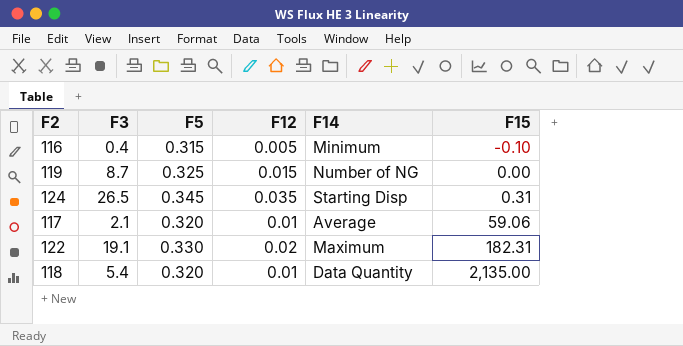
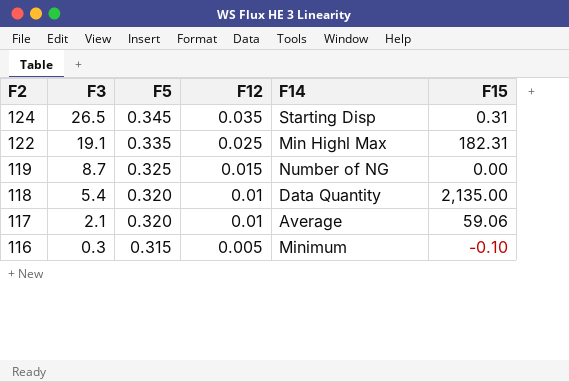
row order: F15 ascending -> F2 descending
122 | F5: 0.330 -> 0.335
122 | F12: 0.02 -> 0.025
122 | F14: Maximum -> Min Highl Max
116 | F3: 0.4 -> 0.3

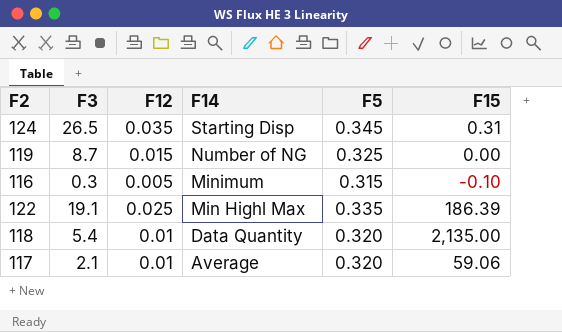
row order: F2 descending -> F14 descending
column F5 | position: 3 -> 5
122 | F15: 182.31 -> 186.39

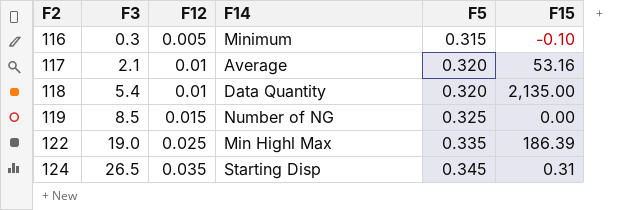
row order: F14 descending -> F2 ascending
117 | F15: 59.06 -> 53.16
119 | F3: 8.7 -> 8.5
122 | F3: 19.1 -> 19.0

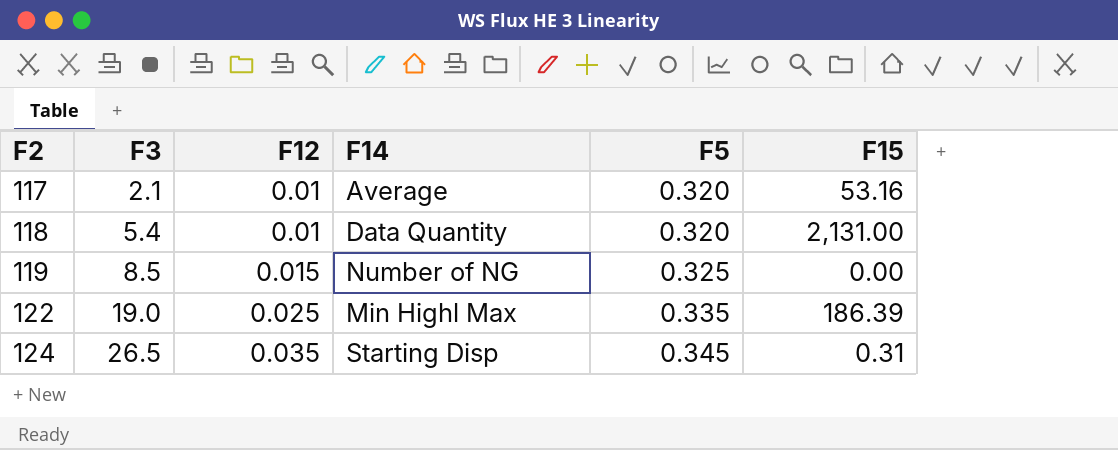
row 116: 0.3 | 0.005 | Minimum | 0.315 | -0.10 -> none
118 | F15: 2,135.00 -> 2,131.00

